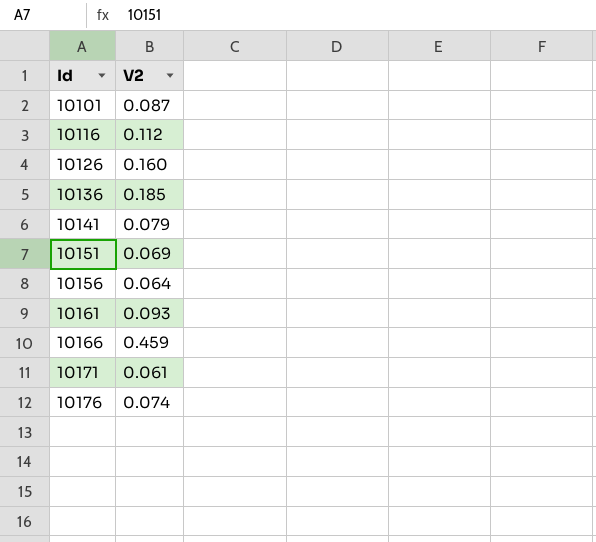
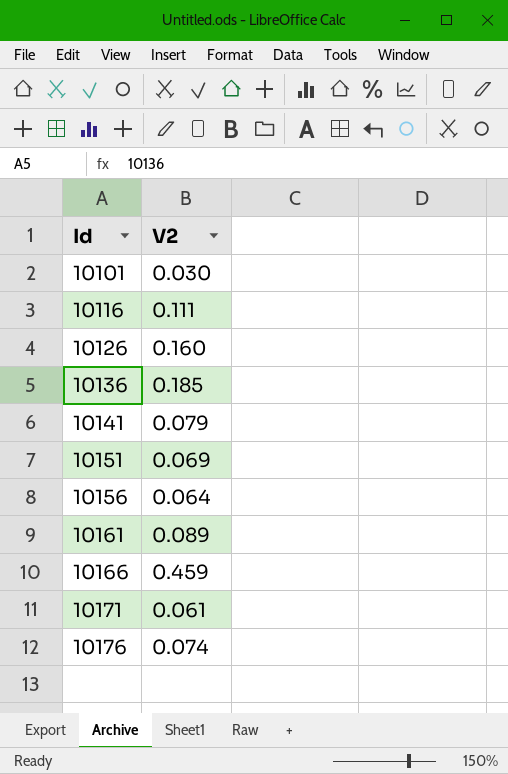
10101 | V2: 0.087 -> 0.030
10116 | V2: 0.112 -> 0.111
10161 | V2: 0.093 -> 0.089

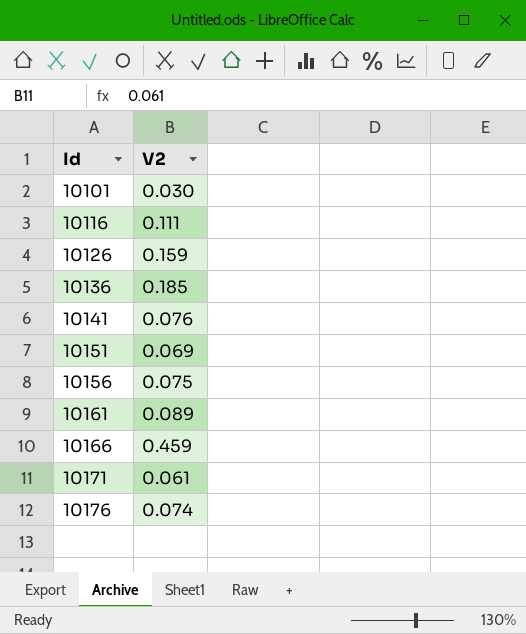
10126 | V2: 0.160 -> 0.159
10141 | V2: 0.079 -> 0.076
10156 | V2: 0.064 -> 0.075

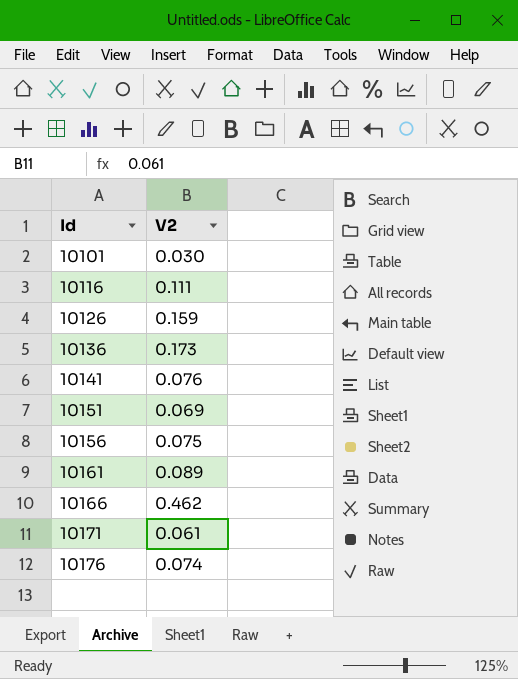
10136 | V2: 0.185 -> 0.173
10166 | V2: 0.459 -> 0.462

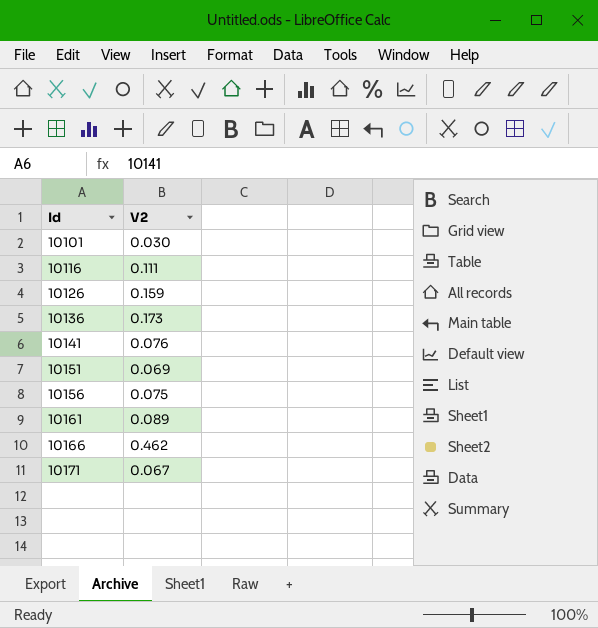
row 10176: 0.074 -> none
10171 | V2: 0.061 -> 0.067

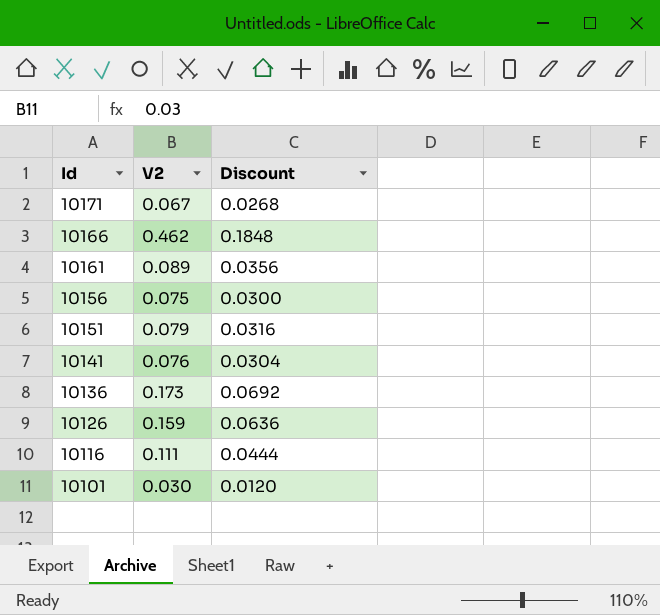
row order: Id ascending -> Id descending
column Discount | formula: none -> [V2] * 0.4
10151 | V2: 0.069 -> 0.079

